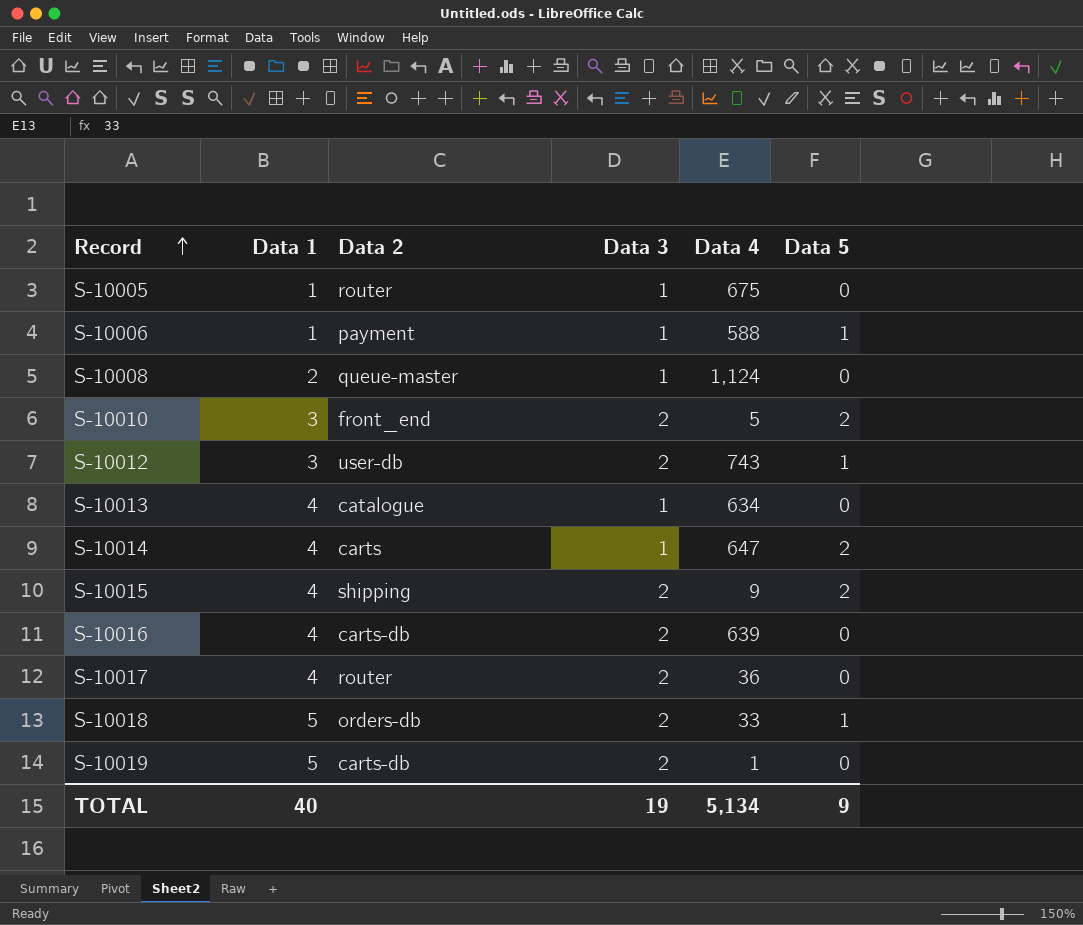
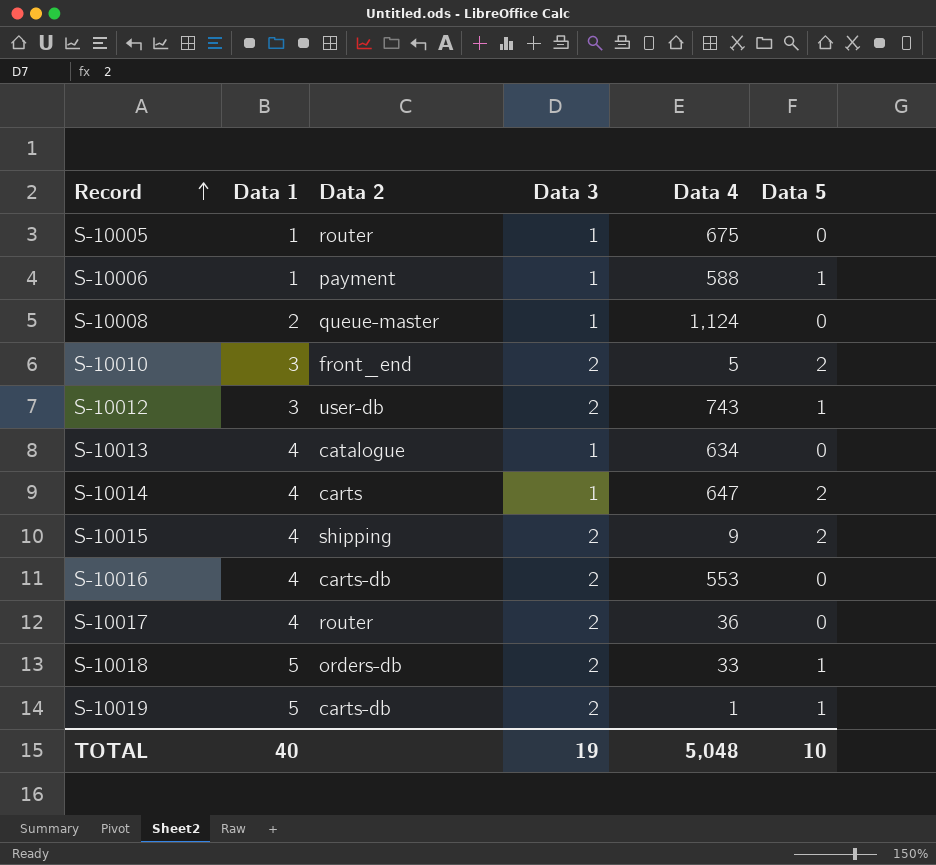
S-10016 | Data 4: 639 -> 553
S-10019 | Data 5: 0 -> 1
TOTAL | Data 4: 5,134 -> 5,048
TOTAL | Data 5: 9 -> 10

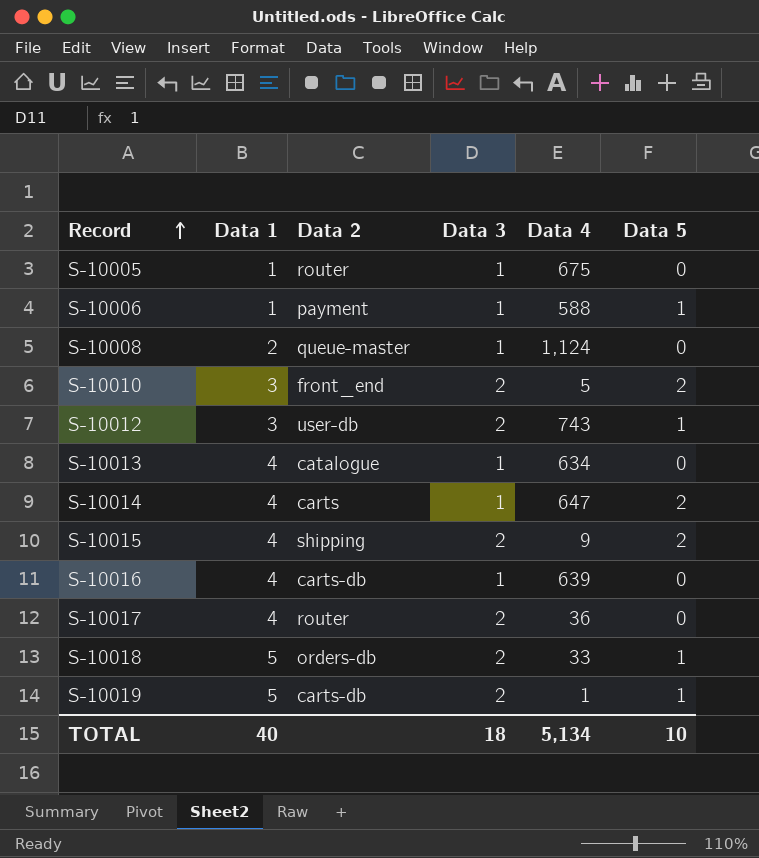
S-10016 | Data 3: 2 -> 1
S-10016 | Data 4: 553 -> 639
TOTAL | Data 3: 19 -> 18
TOTAL | Data 4: 5,048 -> 5,134

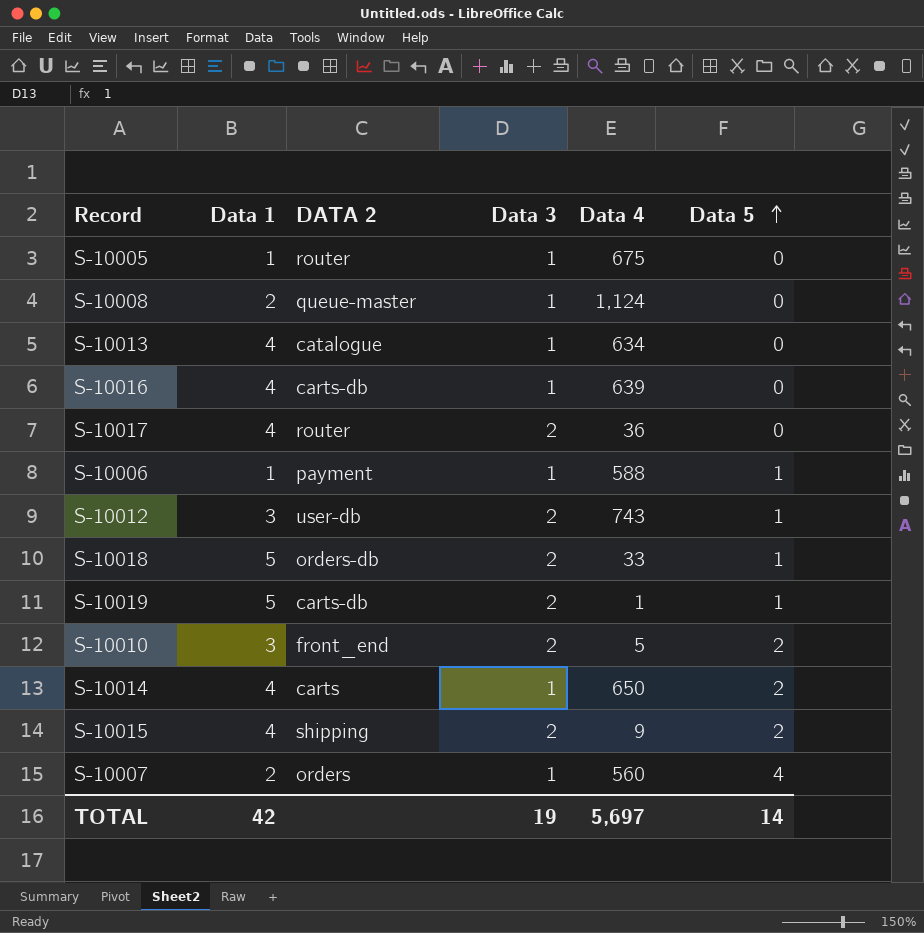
row order: Record ascending -> Data 5 ascending
column name: Data 2 -> DATA 2
S-10014 | Data 4: 647 -> 650
row S-10007: none -> 2 | orders | 1 | 560 | 4
TOTAL | Data 1: 40 -> 42
TOTAL | Data 3: 18 -> 19
TOTAL | Data 4: 5,134 -> 5,697
TOTAL | Data 5: 10 -> 14

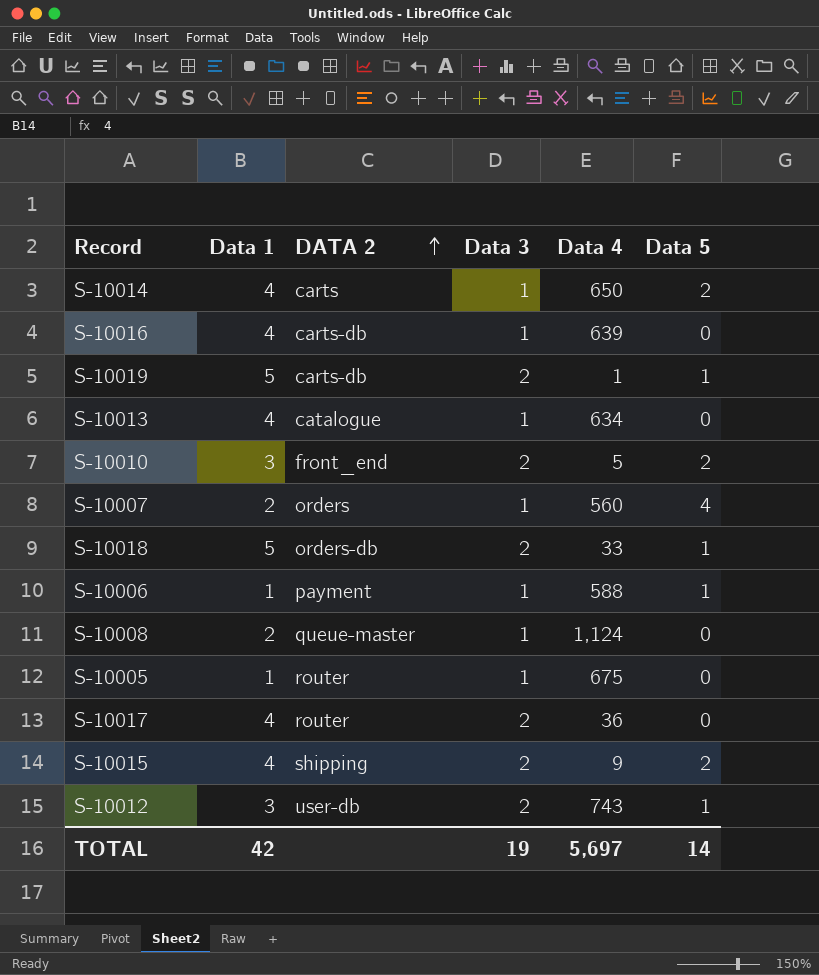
row order: Data 5 ascending -> DATA 2 ascending

